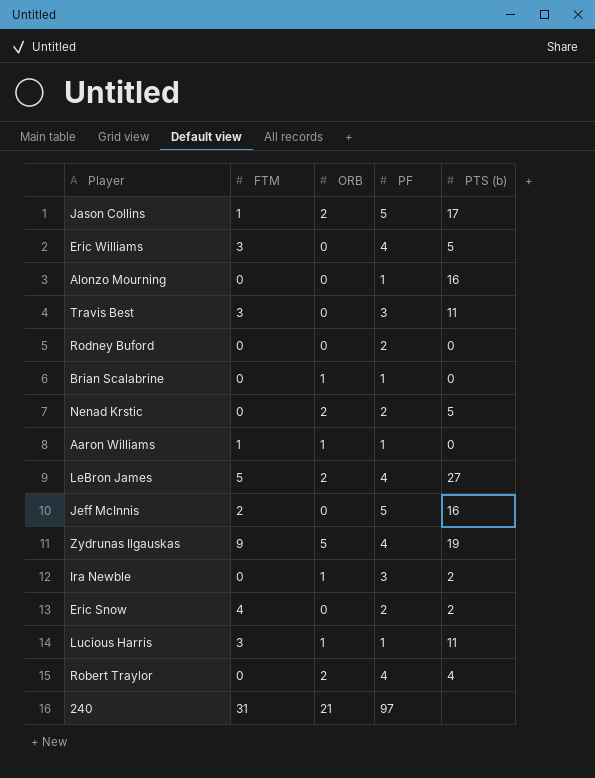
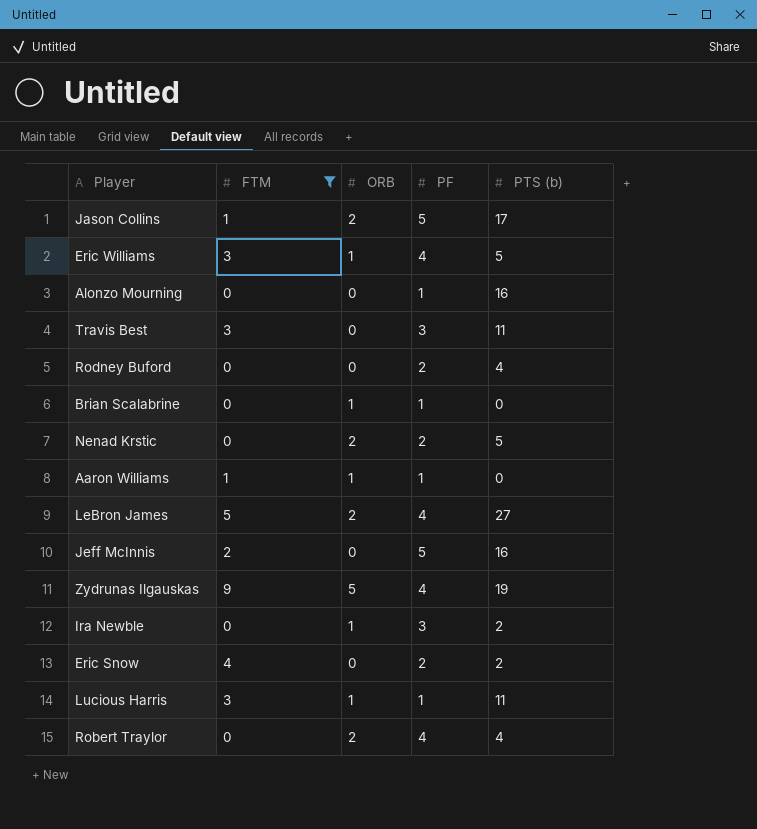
filter: none -> FTM != 31
Eric Williams | ORB: 0 -> 1
Rodney Buford | PTS (b): 0 -> 4

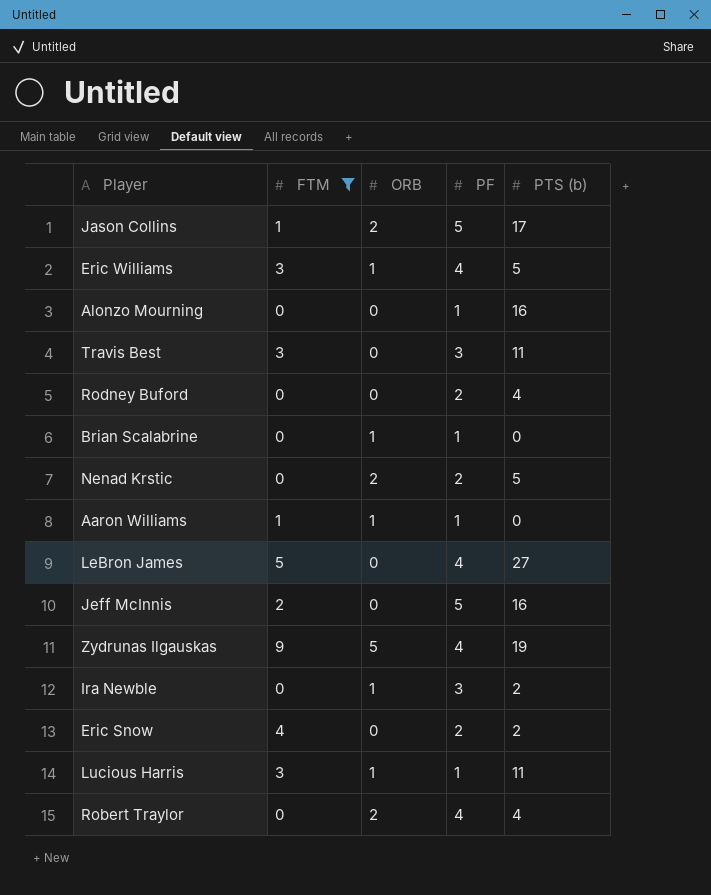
LeBron James | ORB: 2 -> 0

